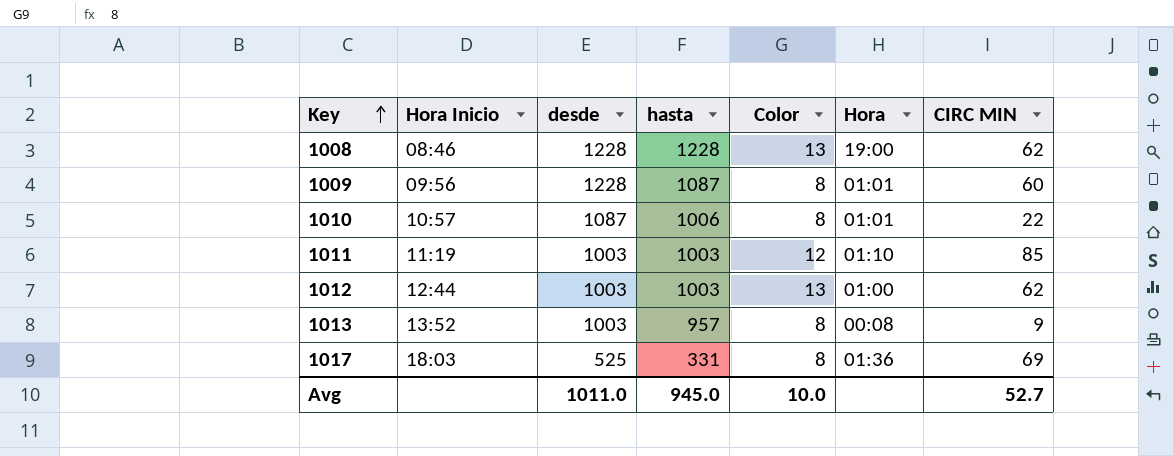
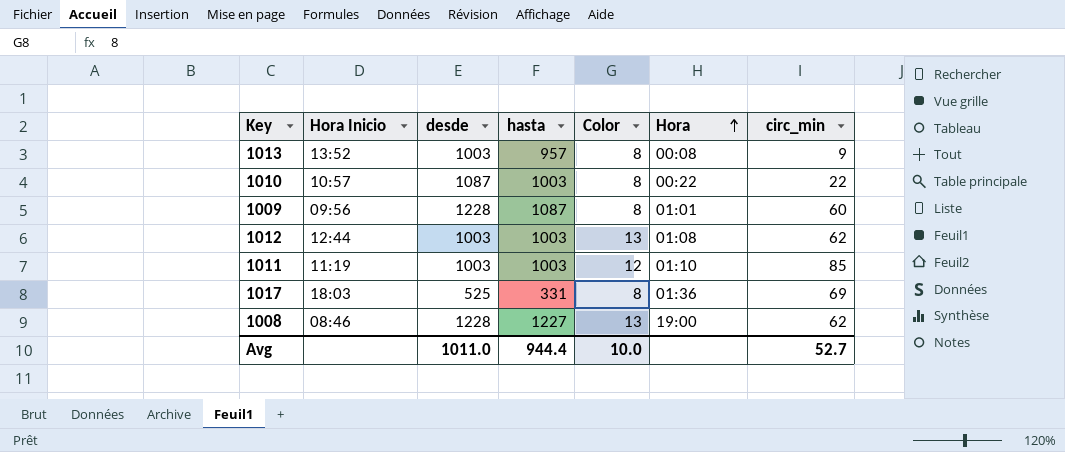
row order: Key ascending -> Hora ascending
column name: CIRC MIN -> circ_min
1010 | hasta: 1006 -> 1003
1010 | Hora: 01:01 -> 00:22
1012 | Hora: 01:00 -> 01:08
1008 | hasta: 1228 -> 1227
Avg | hasta: 945.0 -> 944.4

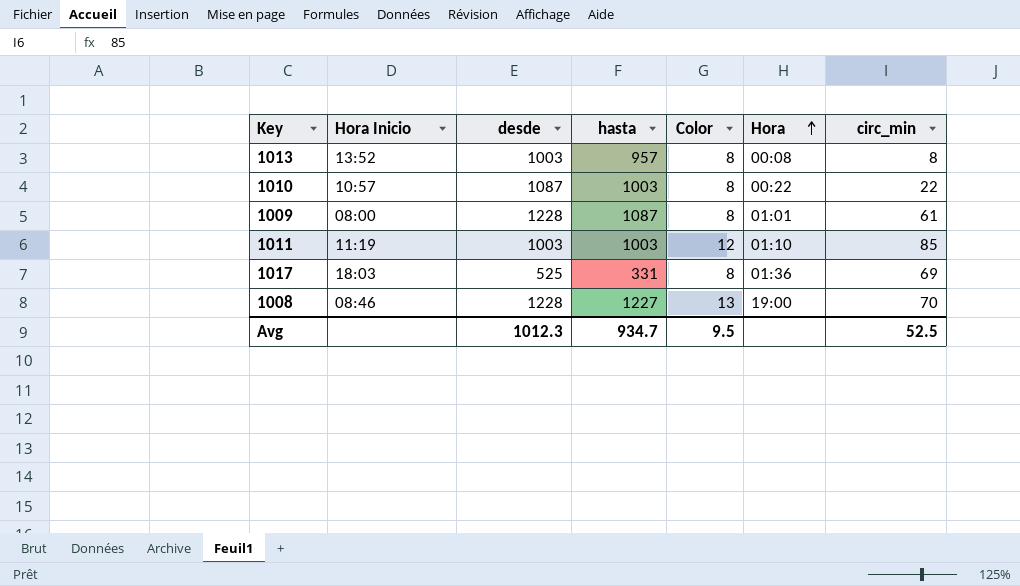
row 1012: 12:44 | 1003 | 1003 | 13 | 01:08 | 62 -> none
1013 | circ_min: 9 -> 8
1009 | Hora Inicio: 09:56 -> 08:00
1009 | circ_min: 60 -> 61
1008 | circ_min: 62 -> 70
Avg | desde: 1011.0 -> 1012.3
Avg | hasta: 944.4 -> 934.7
Avg | Color: 10.0 -> 9.5
Avg | circ_min: 52.7 -> 52.5

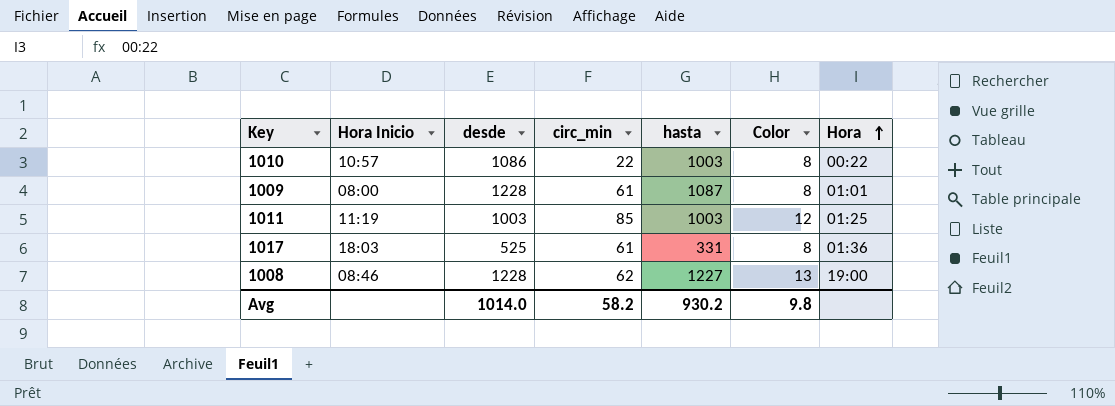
column circ_min | position: 7 -> 4
row 1013: 13:52 | 1003 | 957 | 8 | 00:08 | 8 -> none
1010 | desde: 1087 -> 1086
1011 | Hora: 01:10 -> 01:25
1017 | circ_min: 69 -> 61
1008 | circ_min: 70 -> 62
Avg | desde: 1012.3 -> 1014.0
Avg | circ_min: 52.5 -> 58.2
Avg | hasta: 934.7 -> 930.2
Avg | Color: 9.5 -> 9.8

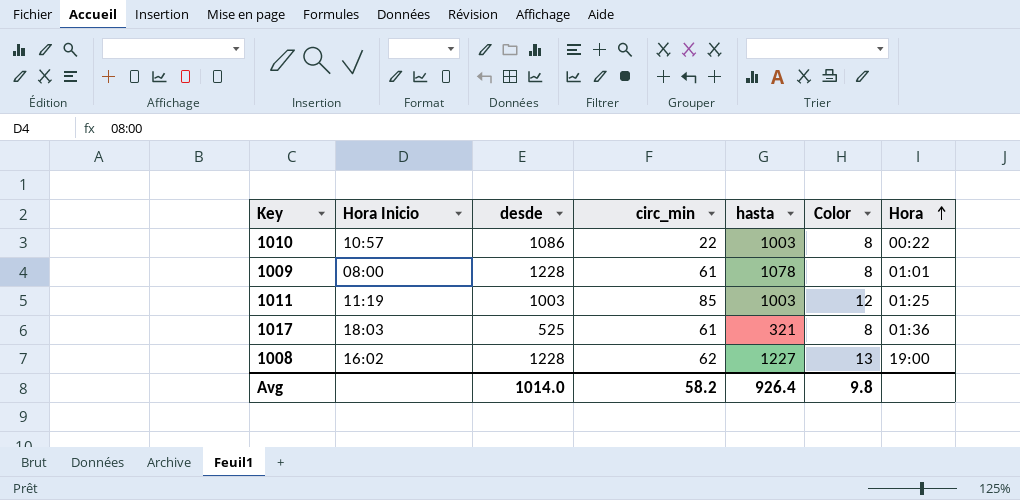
1009 | hasta: 1087 -> 1078
1017 | hasta: 331 -> 321
1008 | Hora Inicio: 08:46 -> 16:02
Avg | hasta: 930.2 -> 926.4

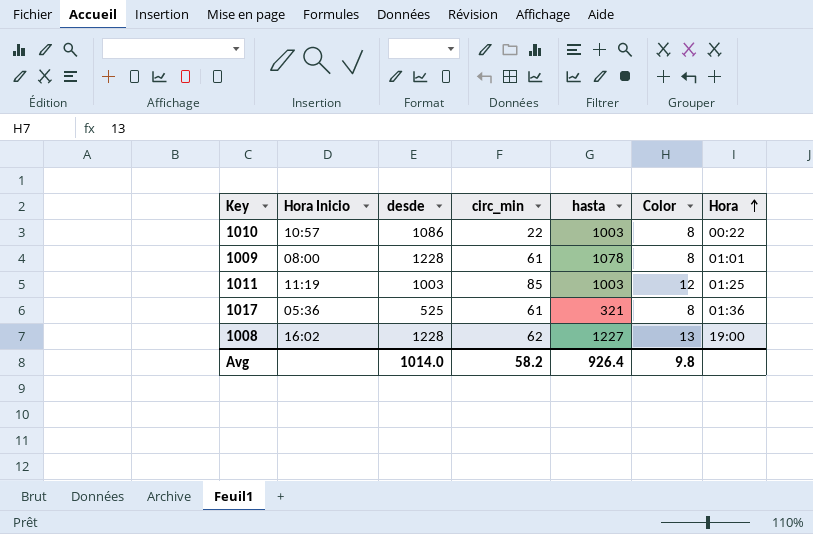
1017 | Hora Inicio: 18:03 -> 05:36

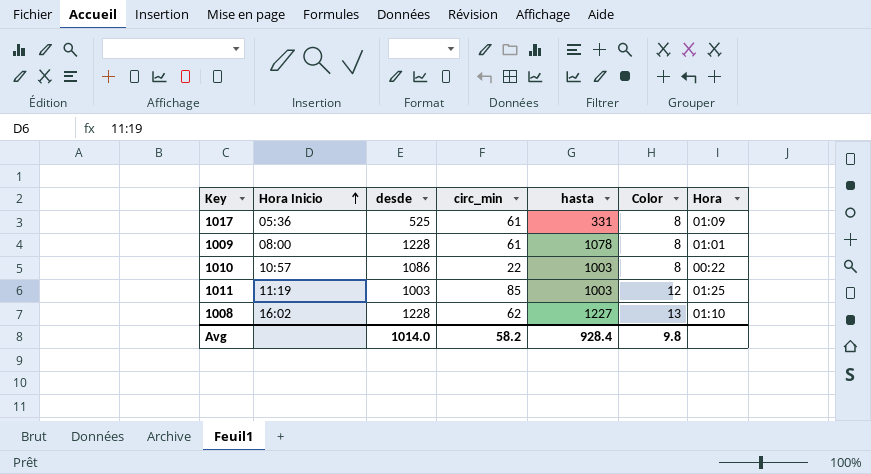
row order: Hora ascending -> Hora Inicio ascending
1017 | hasta: 321 -> 331
1017 | Hora: 01:36 -> 01:09
1008 | Hora: 19:00 -> 01:10
Avg | hasta: 926.4 -> 928.4

